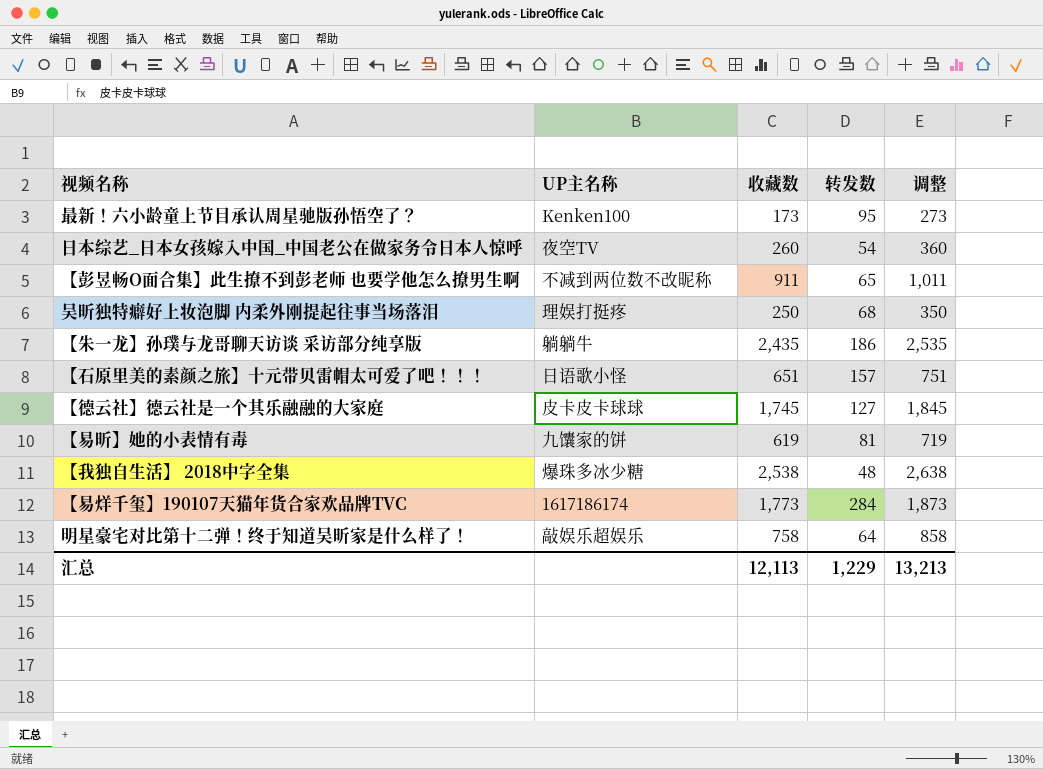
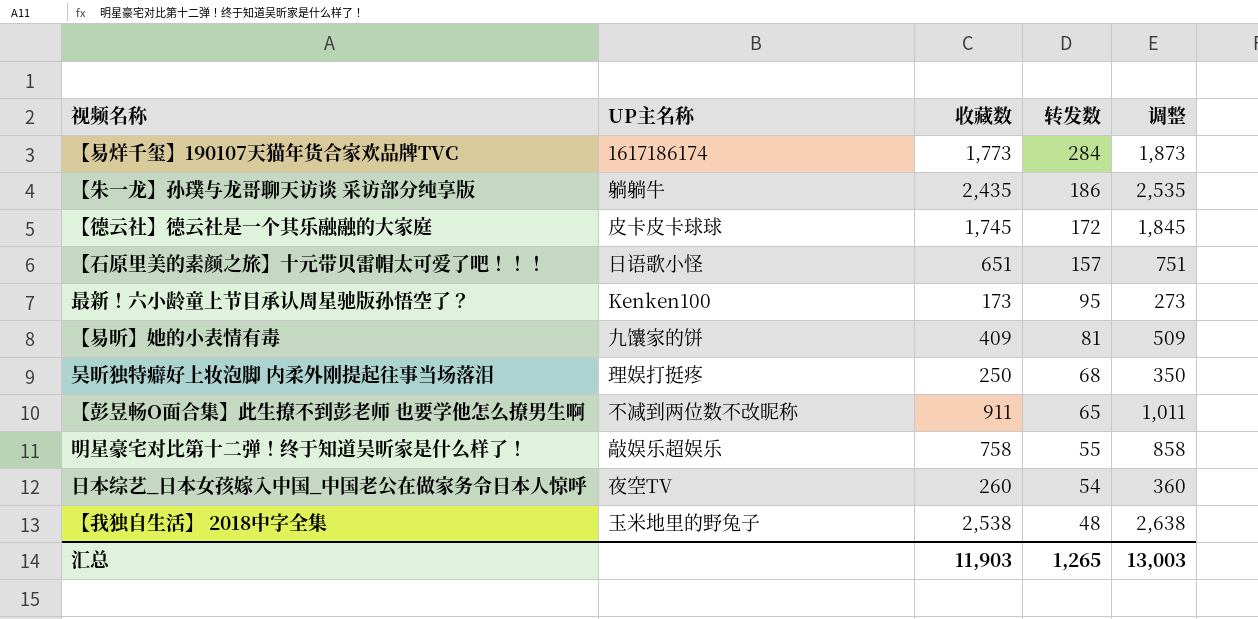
row order: none -> 转发数 descending
【德云社】德云社是一个其乐融融的大家庭 | 转发数: 127 -> 172
【易昕】她的小表情有毒 | 收藏数: 619 -> 409
【易昕】她的小表情有毒 | 调整: 719 -> 509
明星豪宅对比第十二弹！终于知道吴昕家是什么样了！ | 转发数: 64 -> 55
【我独自生活】 2018中字全集 | UP主名称: 爆珠多冰少糖 -> 玉米地里的野兔子
汇总 | 收藏数: 12,113 -> 11,903
汇总 | 转发数: 1,229 -> 1,265
汇总 | 调整: 13,213 -> 13,003

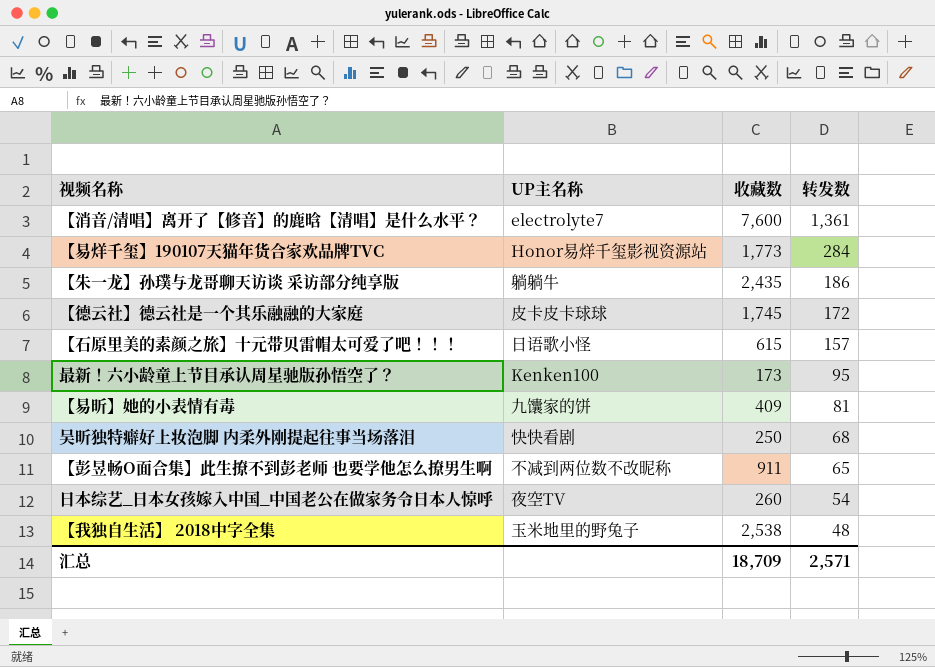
column 调整 | formula: [收藏数] + 100 -> none
row 明星豪宅对比第十二弹！终于知道吴昕家是什么样了！: 敲娱乐超娱乐 | 758 | 55 | 858 -> none
row 【消音/清唱】离开了【修音】的鹿晗【清唱】是什么水平？: none -> electrolyte7 | 7,600 | 1,361
【易烊千玺】190107天猫年货合家欢品牌TVC | UP主名称: 1617186174 -> Honor易烊千玺影视资源站
【石原里美的素颜之旅】十元带贝雷帽太可爱了吧！！！ | 收藏数: 651 -> 615
吴昕独特癖好上妆泡脚 内柔外刚提起往事当场落泪 | UP主名称: 理娱打挺疼 -> 快快看剧
汇总 | 收藏数: 11,903 -> 18,709
汇总 | 转发数: 1,265 -> 2,571

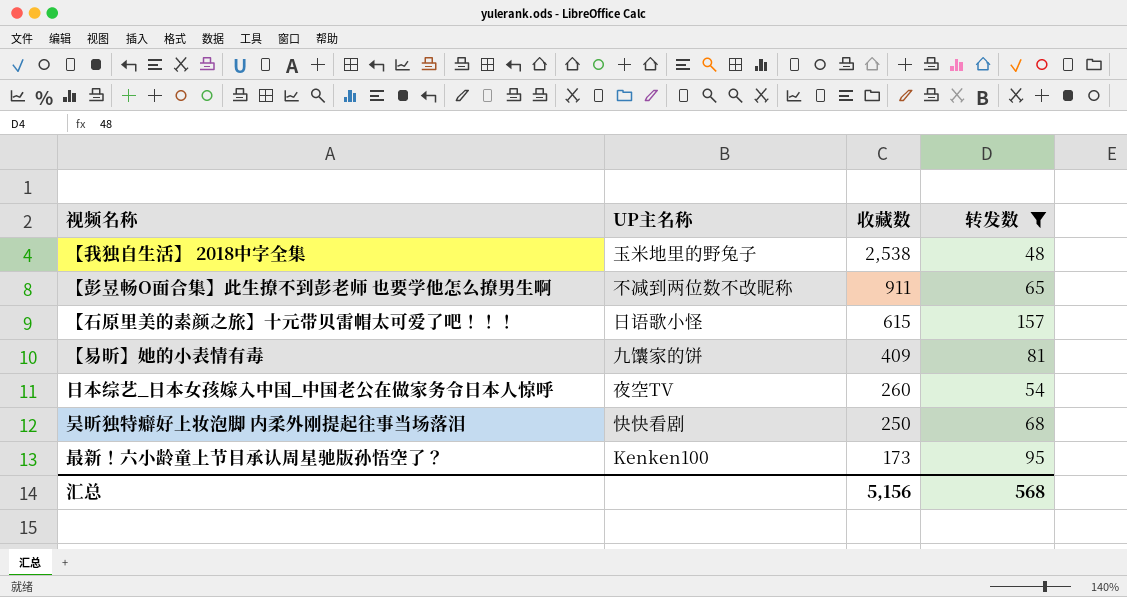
filter: none -> 转发数 <= 157
row order: 转发数 descending -> 收藏数 descending
汇总 | 收藏数: 18,709 -> 5,156
汇总 | 转发数: 2,571 -> 568

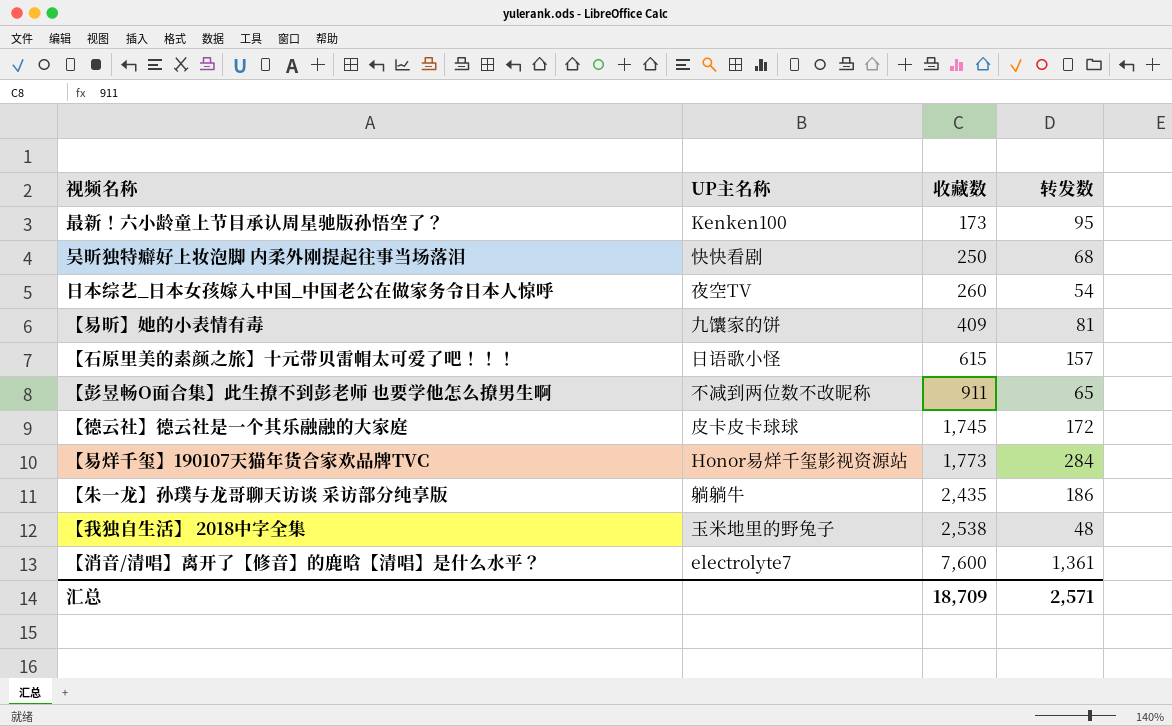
filter: 转发数 <= 157 -> none
row order: 收藏数 descending -> 收藏数 ascending
汇总 | 收藏数: 5,156 -> 18,709
汇总 | 转发数: 568 -> 2,571

